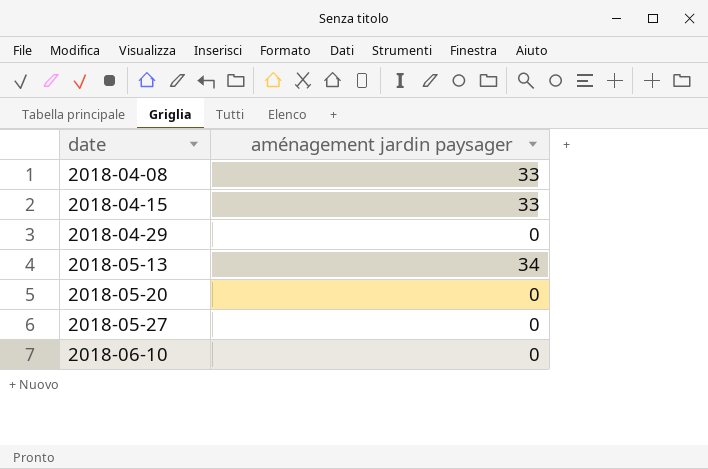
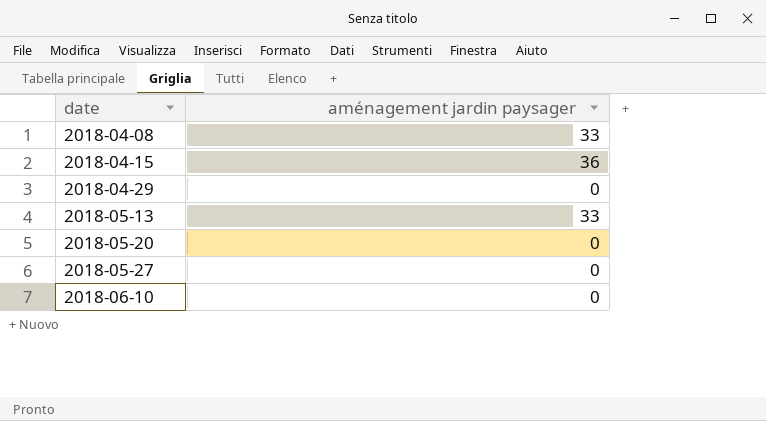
2018-04-15 | aménagement jardin paysager: 33 -> 36
2018-05-13 | aménagement jardin paysager: 34 -> 33

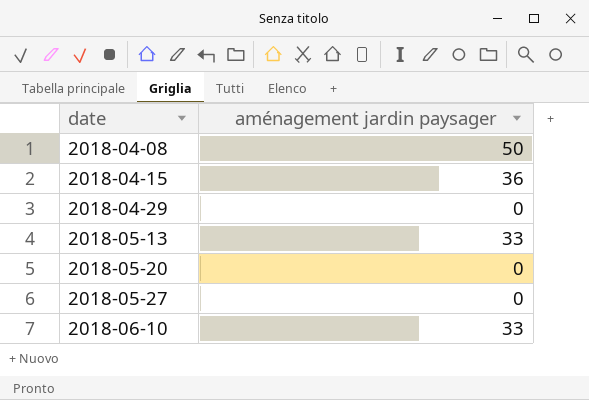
2018-04-08 | aménagement jardin paysager: 33 -> 50
2018-06-10 | aménagement jardin paysager: 0 -> 33

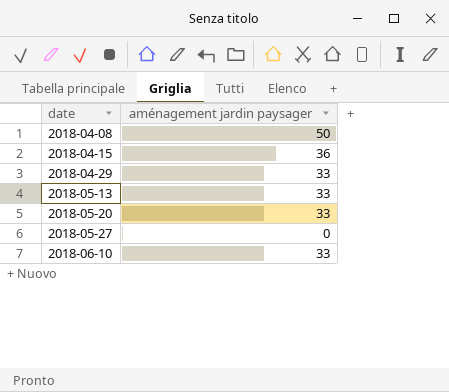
2018-04-29 | aménagement jardin paysager: 0 -> 33
2018-05-20 | aménagement jardin paysager: 0 -> 33

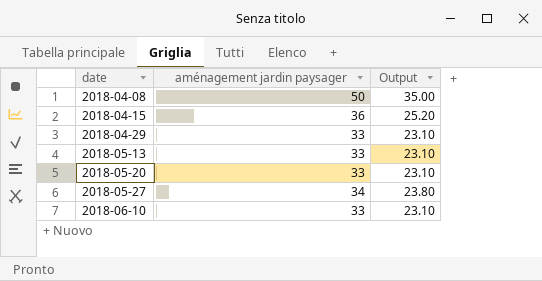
column Output | formula: none -> [aménagement jardin paysager] * 0.7
2018-05-27 | aménagement jardin paysager: 0 -> 34

